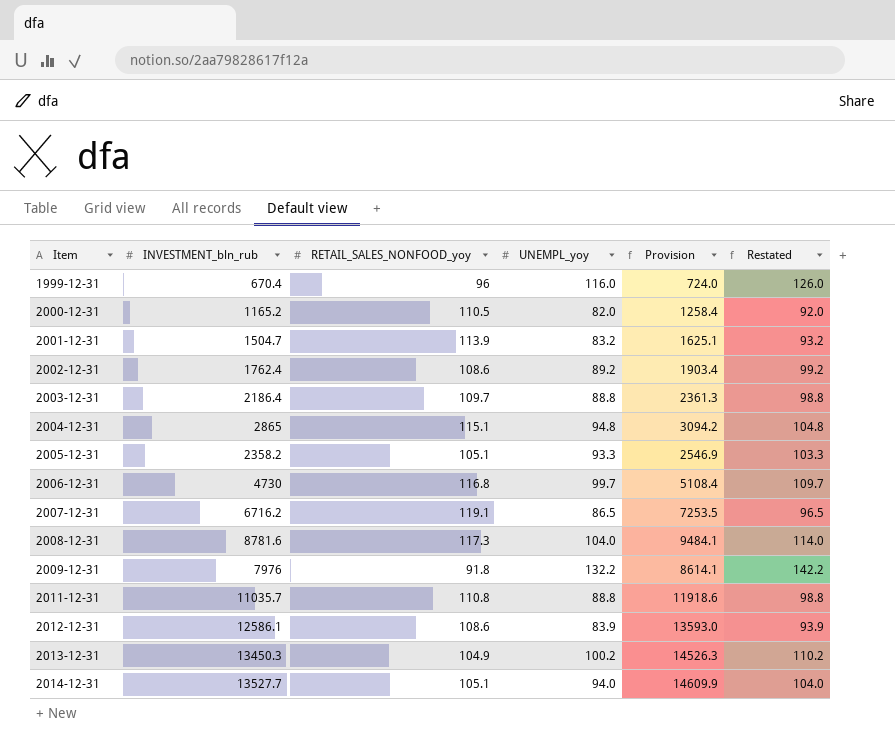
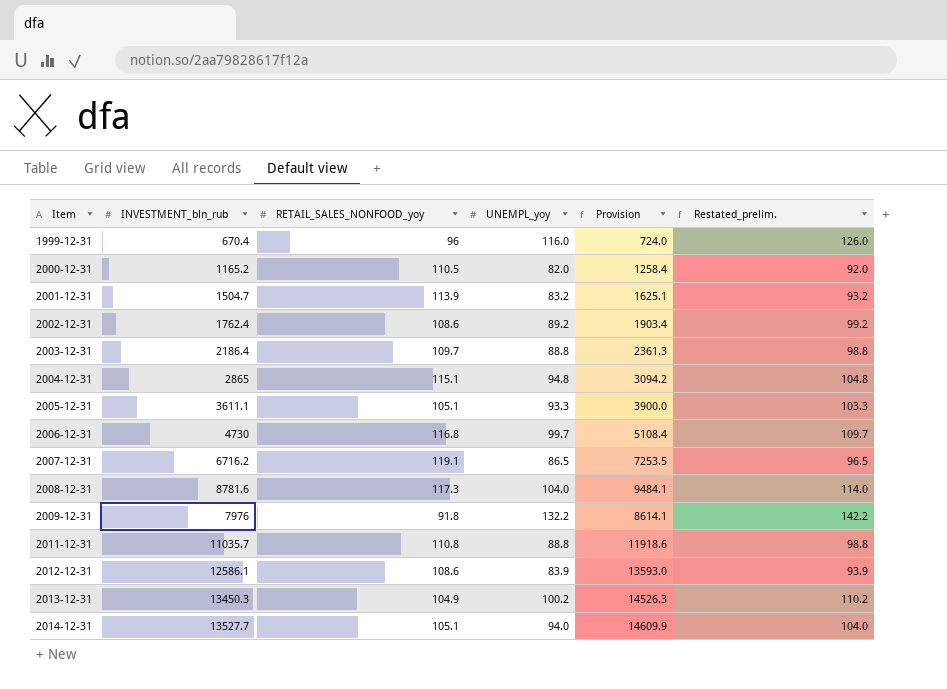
column name: Restated -> Restated_prelim.
2005-12-31 | INVESTMENT_bln_rub: 2358.2 -> 3611.1
2005-12-31 | Provision: 2546.9 -> 3900.0

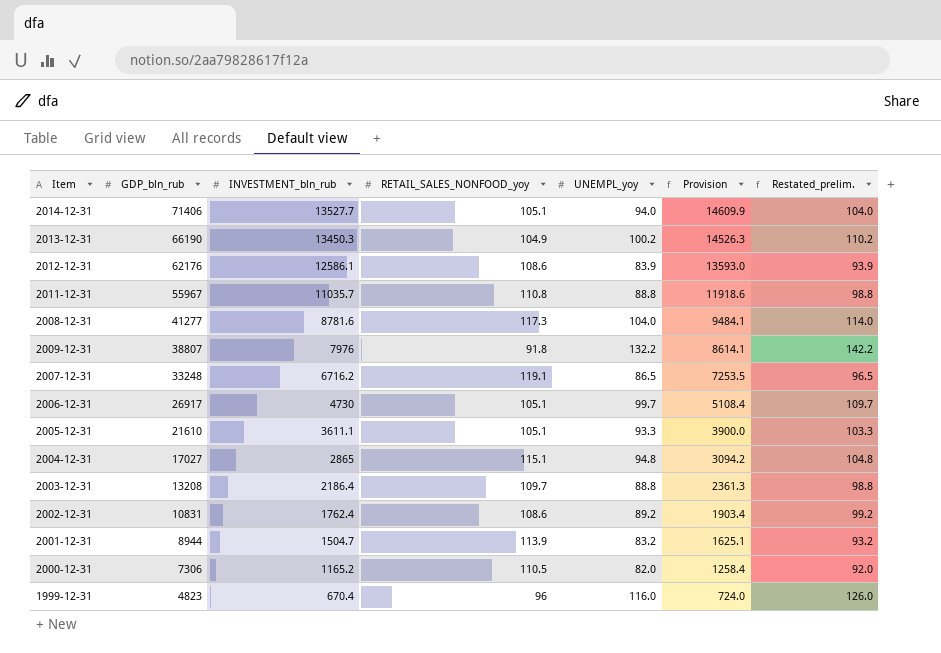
row order: Item ascending -> GDP_bln_rub descending
column GDP_bln_rub | position: none -> 2
2006-12-31 | RETAIL_SALES_NONFOOD_yoy: 116.8 -> 105.1

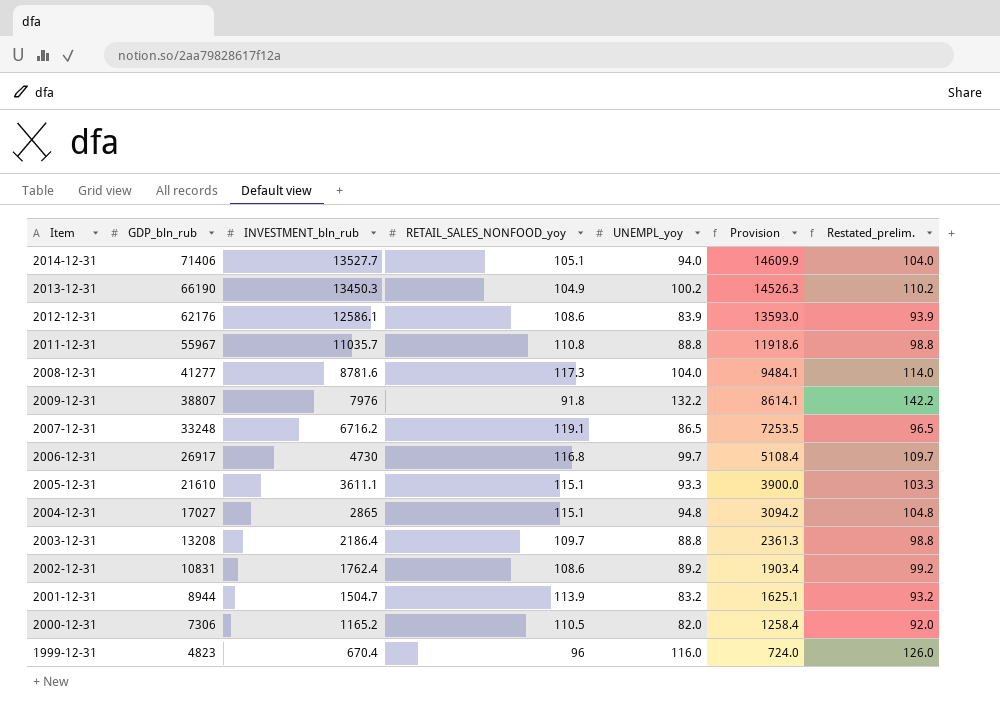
2006-12-31 | RETAIL_SALES_NONFOOD_yoy: 105.1 -> 116.8
2005-12-31 | RETAIL_SALES_NONFOOD_yoy: 105.1 -> 115.1

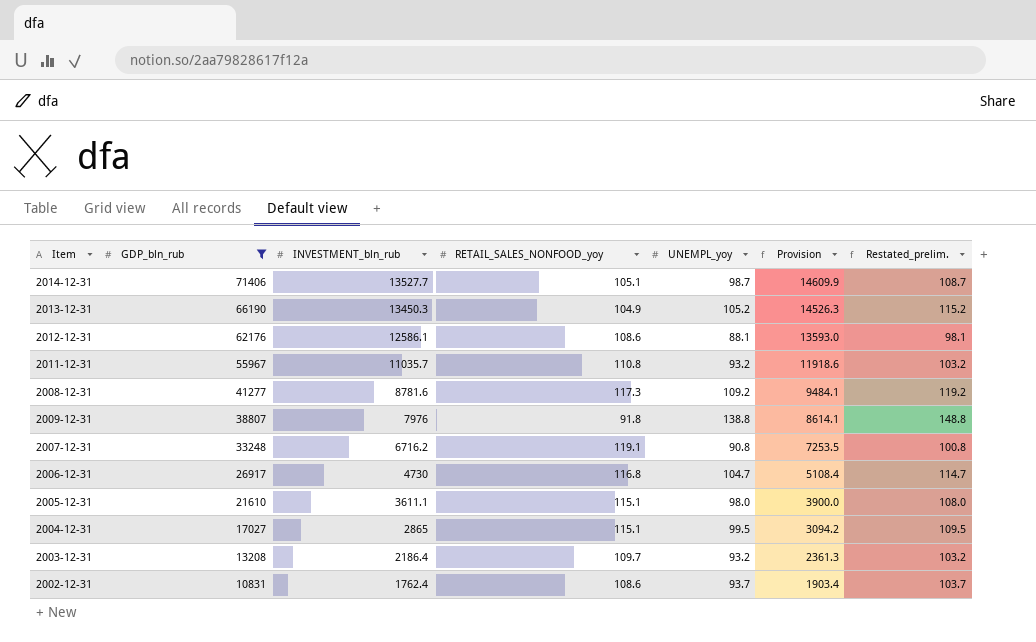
filter: none -> GDP_bln_rub >= 10831
2014-12-31 | UNEMPL_yoy: 94.0 -> 98.7
2014-12-31 | Restated_prelim.: 104.0 -> 108.7
2013-12-31 | UNEMPL_yoy: 100.2 -> 105.2
2013-12-31 | Restated_prelim.: 110.2 -> 115.2
2012-12-31 | UNEMPL_yoy: 83.9 -> 88.1
2012-12-31 | Restated_prelim.: 93.9 -> 98.1
2011-12-31 | UNEMPL_yoy: 88.8 -> 93.2
2011-12-31 | Restated_prelim.: 98.8 -> 103.2
2008-12-31 | UNEMPL_yoy: 104.0 -> 109.2
2008-12-31 | Restated_prelim.: 114.0 -> 119.2
2009-12-31 | UNEMPL_yoy: 132.2 -> 138.8
2009-12-31 | Restated_prelim.: 142.2 -> 148.8
2007-12-31 | UNEMPL_yoy: 86.5 -> 90.8
2007-12-31 | Restated_prelim.: 96.5 -> 100.8
2006-12-31 | UNEMPL_yoy: 99.7 -> 104.7
2006-12-31 | Restated_prelim.: 109.7 -> 114.7
2005-12-31 | UNEMPL_yoy: 93.3 -> 98.0
2005-12-31 | Restated_prelim.: 103.3 -> 108.0
2004-12-31 | UNEMPL_yoy: 94.8 -> 99.5
2004-12-31 | Restated_prelim.: 104.8 -> 109.5
2003-12-31 | UNEMPL_yoy: 88.8 -> 93.2
2003-12-31 | Restated_prelim.: 98.8 -> 103.2
2002-12-31 | UNEMPL_yoy: 89.2 -> 93.7
2002-12-31 | Restated_prelim.: 99.2 -> 103.7

